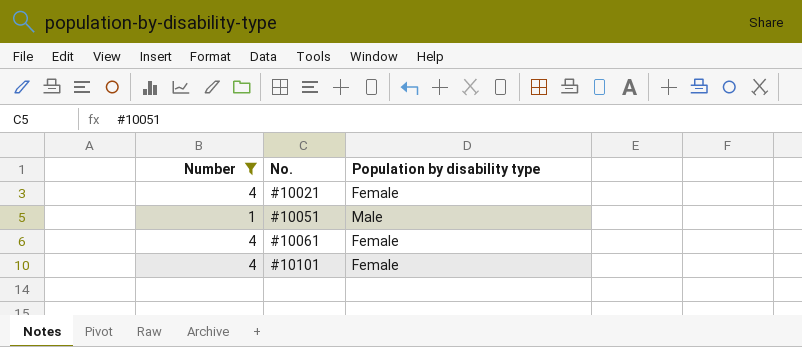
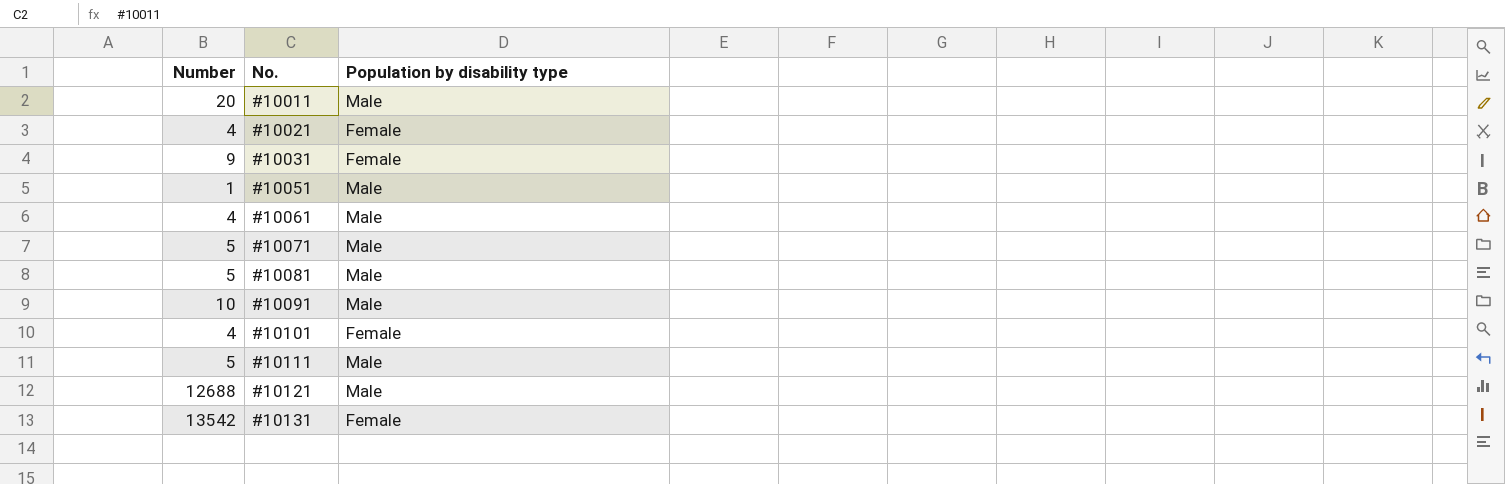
filter: Number <= 4 -> none
#10061 | Population by disability type: Female -> Male

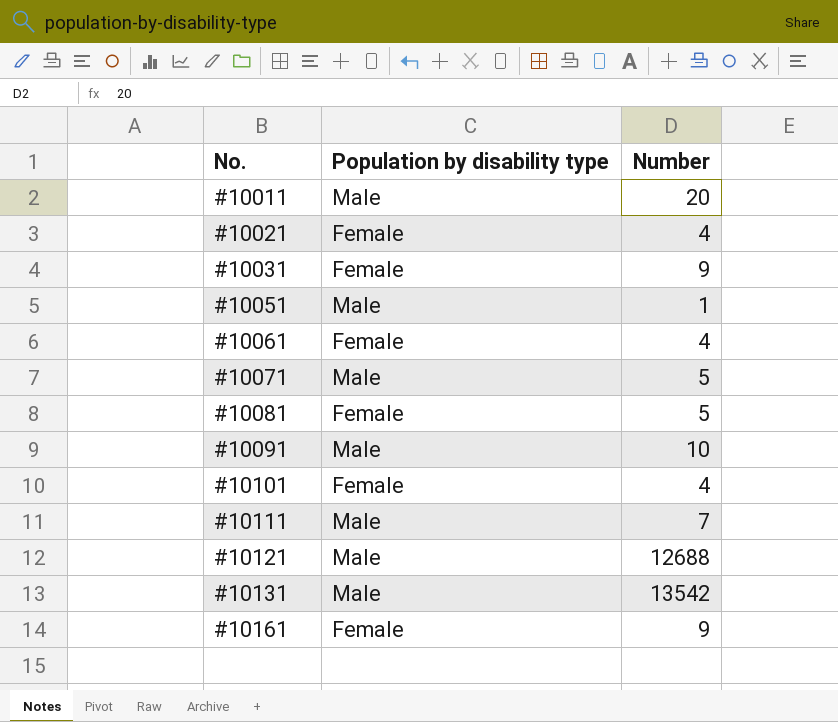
column Number | position: 1 -> 3
#10061 | Population by disability type: Male -> Female
#10081 | Population by disability type: Male -> Female
#10111 | Number: 5 -> 7
#10131 | Population by disability type: Female -> Male
row #10161: none -> Female | 9

